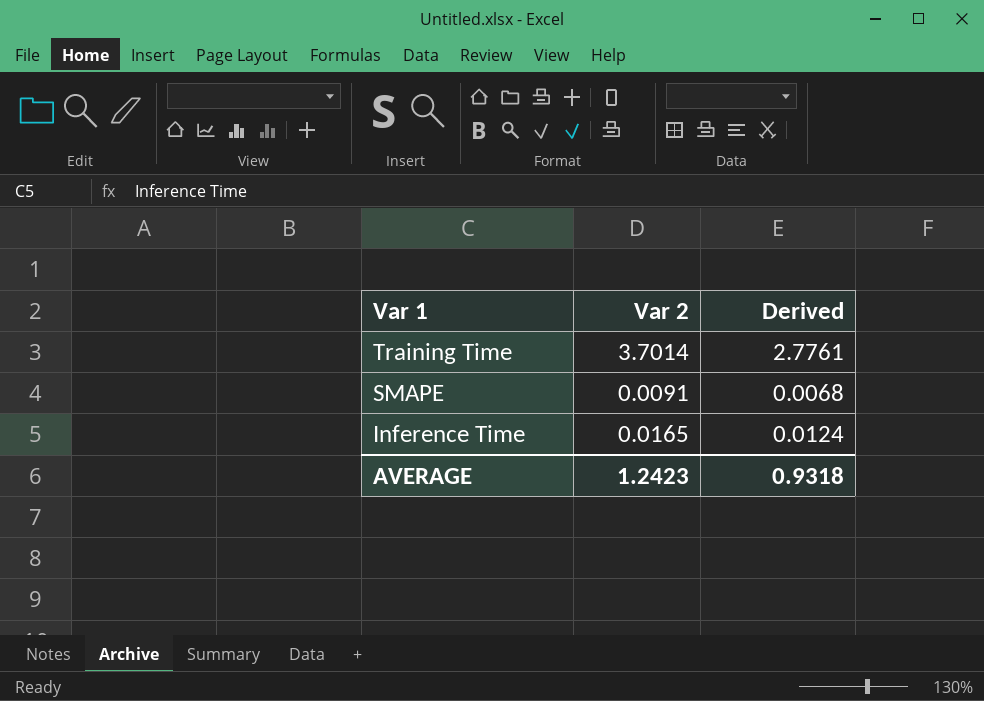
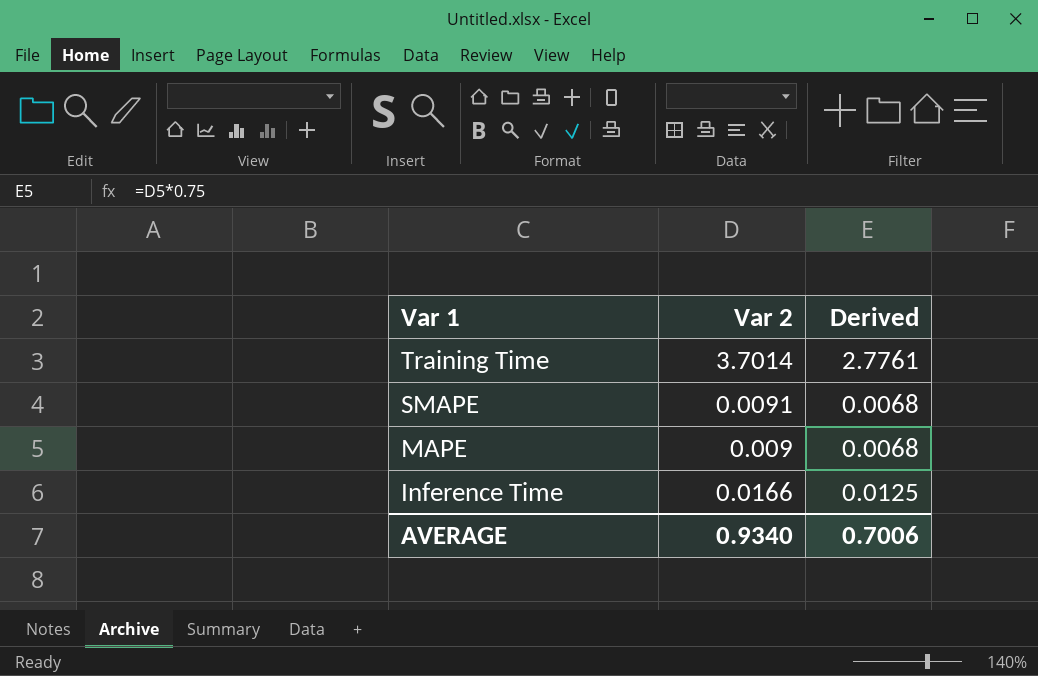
row MAPE: none -> 0.009 | 0.0068
Inference Time | Var 2: 0.0165 -> 0.0166
Inference Time | Derived: 0.0124 -> 0.0125
AVERAGE | Var 2: 1.2423 -> 0.9340
AVERAGE | Derived: 0.9318 -> 0.7006

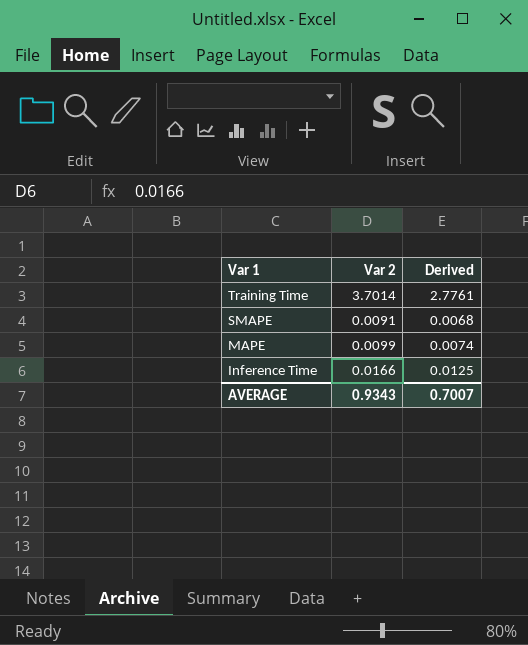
MAPE | Var 2: 0.009 -> 0.0099
MAPE | Derived: 0.0068 -> 0.0074
AVERAGE | Var 2: 0.9340 -> 0.9343
AVERAGE | Derived: 0.7006 -> 0.7007

